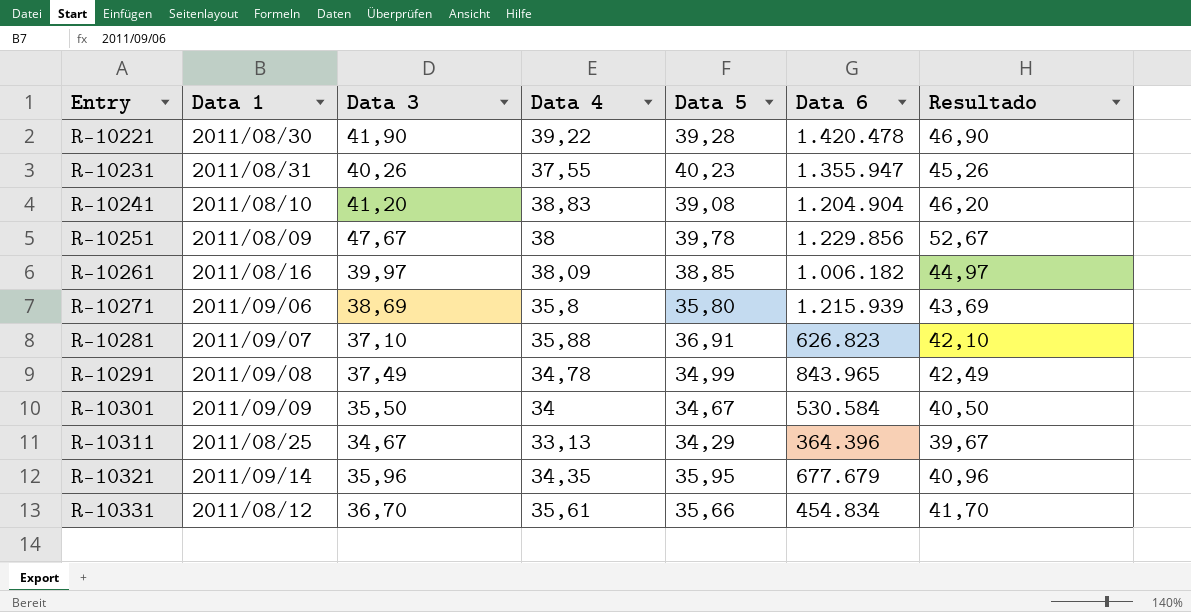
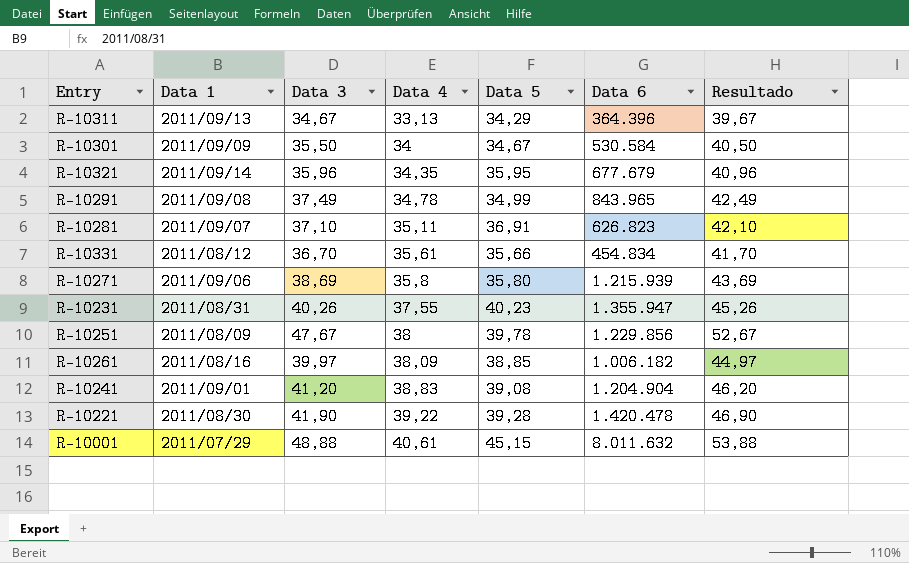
row order: Entry ascending -> Data 4 ascending
R-10311 | Data 1: 2011/08/25 -> 2011/09/13
R-10281 | Data 4: 35,88 -> 35,11
R-10241 | Data 1: 2011/08/10 -> 2011/09/01
row R-10001: none -> 2011/07/29 | 48,88 | 40,61 | 45,15 | 8.011.632 | 53,88

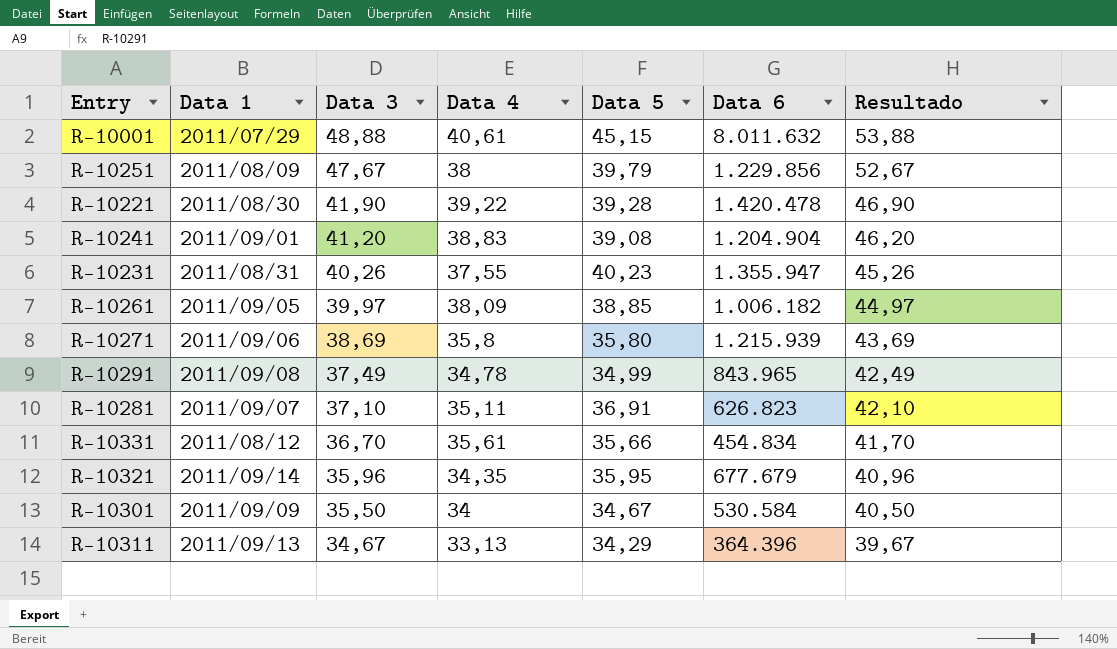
row order: Data 4 ascending -> Data 3 descending
R-10251 | Data 5: 39,78 -> 39,79
R-10261 | Data 1: 2011/08/16 -> 2011/09/05

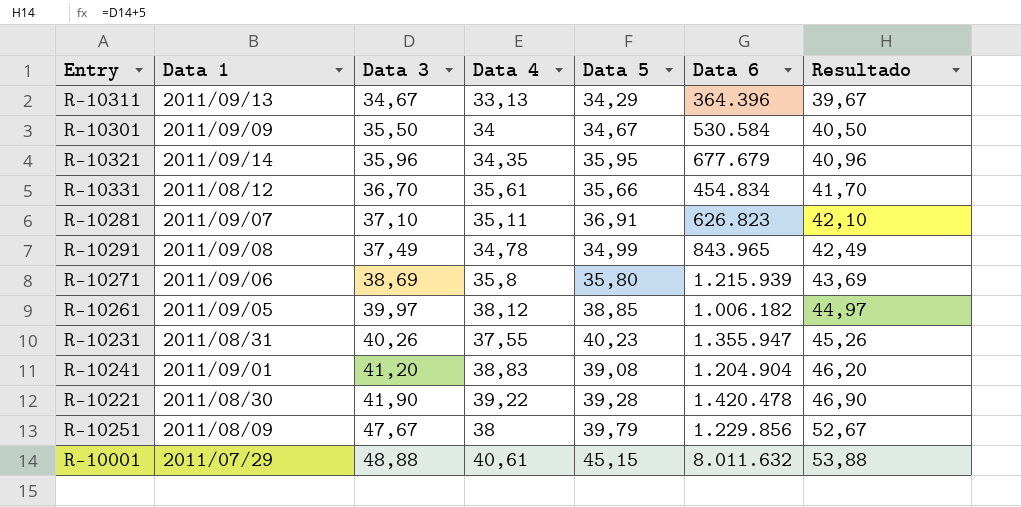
row order: Data 3 descending -> Data 3 ascending
R-10261 | Data 4: 38,09 -> 38,12

